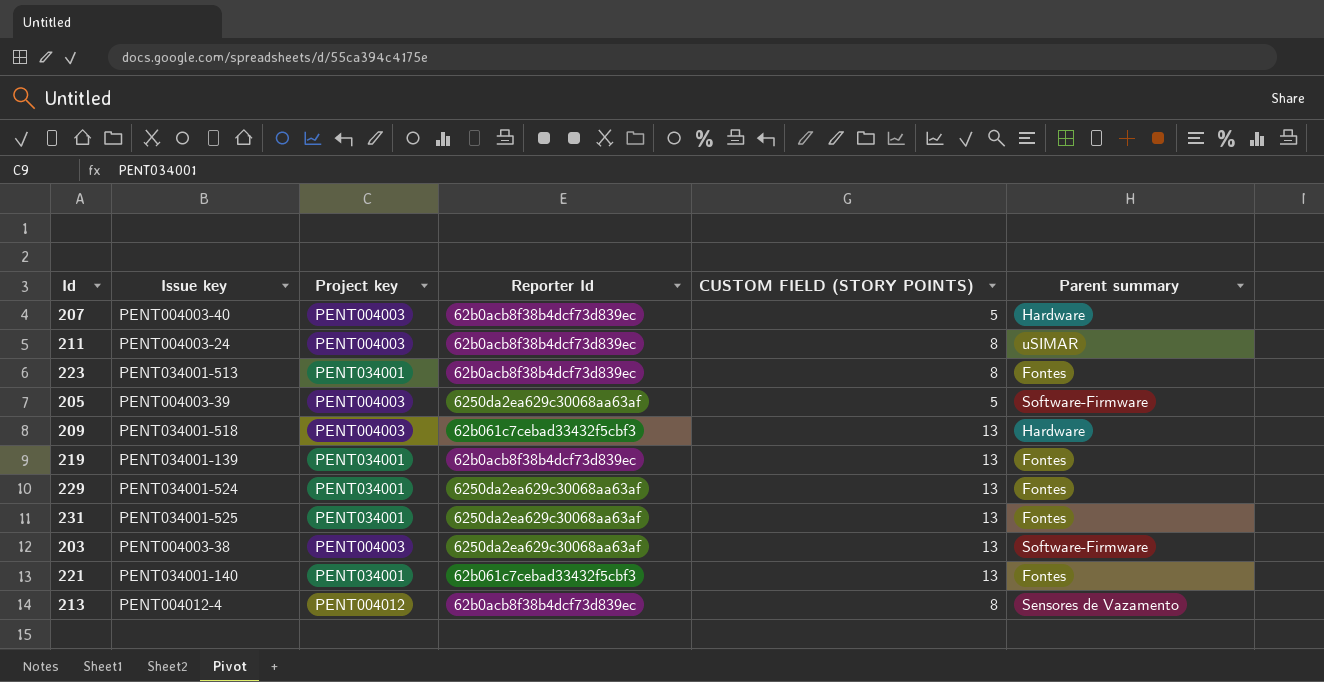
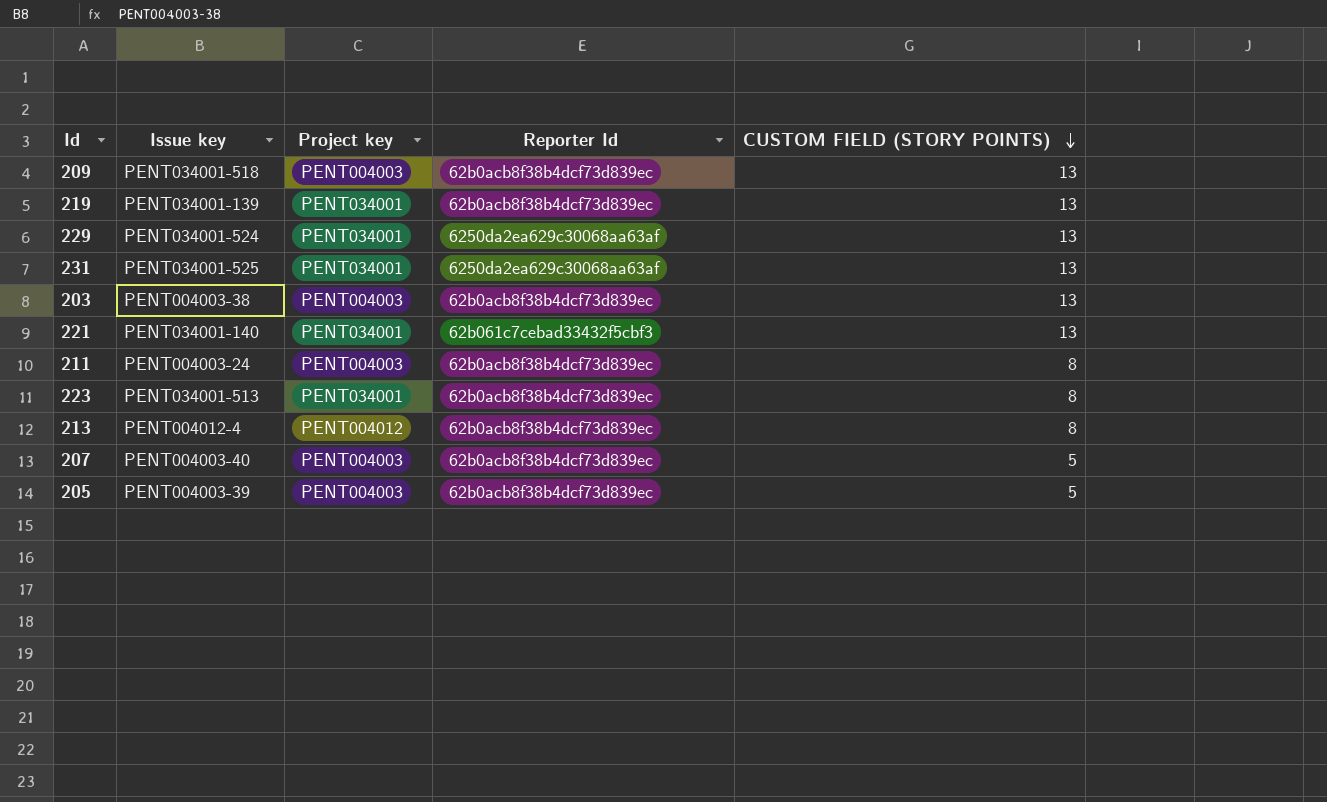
row order: none -> CUSTOM FIELD (STORY POINTS) descending
column Parent summary | position: 6 -> none
209 | Reporter Id: 62b061c7cebad33432f5cbf3 -> 62b0acb8f38b4dcf73d839ec
203 | Reporter Id: 6250da2ea629c30068aa63af -> 62b0acb8f38b4dcf73d839ec
205 | Reporter Id: 6250da2ea629c30068aa63af -> 62b0acb8f38b4dcf73d839ec

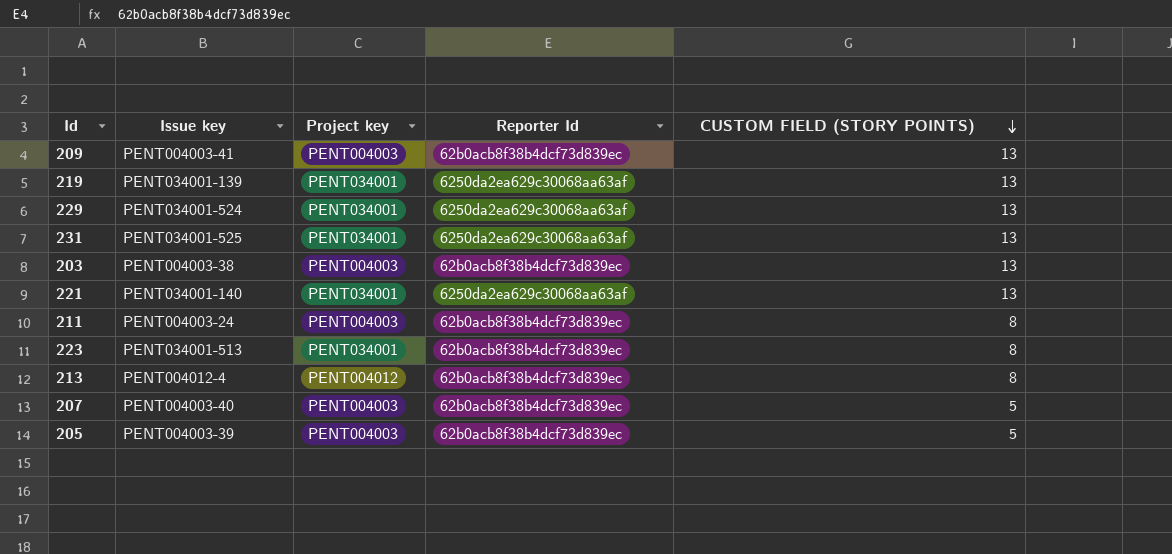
209 | Issue key: PENT034001-518 -> PENT004003-41
219 | Reporter Id: 62b0acb8f38b4dcf73d839ec -> 6250da2ea629c30068aa63af
221 | Reporter Id: 62b061c7cebad33432f5cbf3 -> 6250da2ea629c30068aa63af

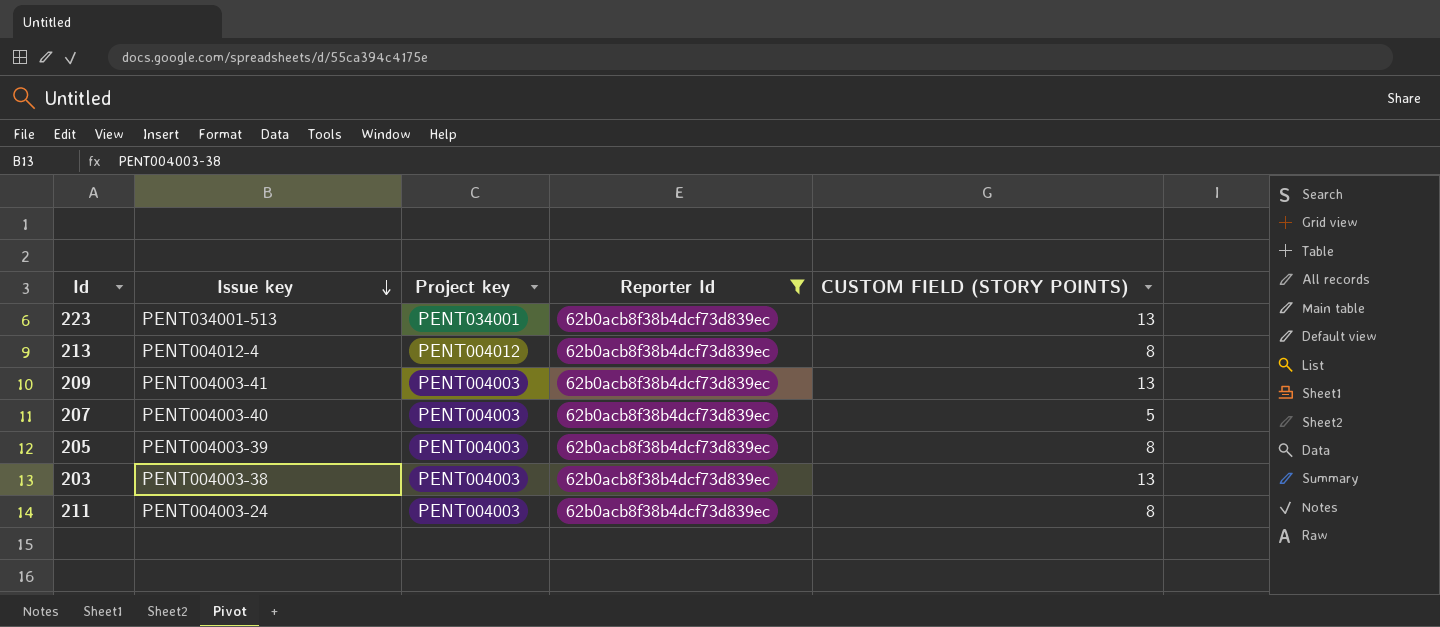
filter: none -> Reporter Id = 62b0acb8f38b4dcf73d839ec
row order: CUSTOM FIELD (STORY POINTS) descending -> Issue key descending
223 | CUSTOM FIELD (STORY POINTS): 8 -> 13
205 | CUSTOM FIELD (STORY POINTS): 5 -> 8

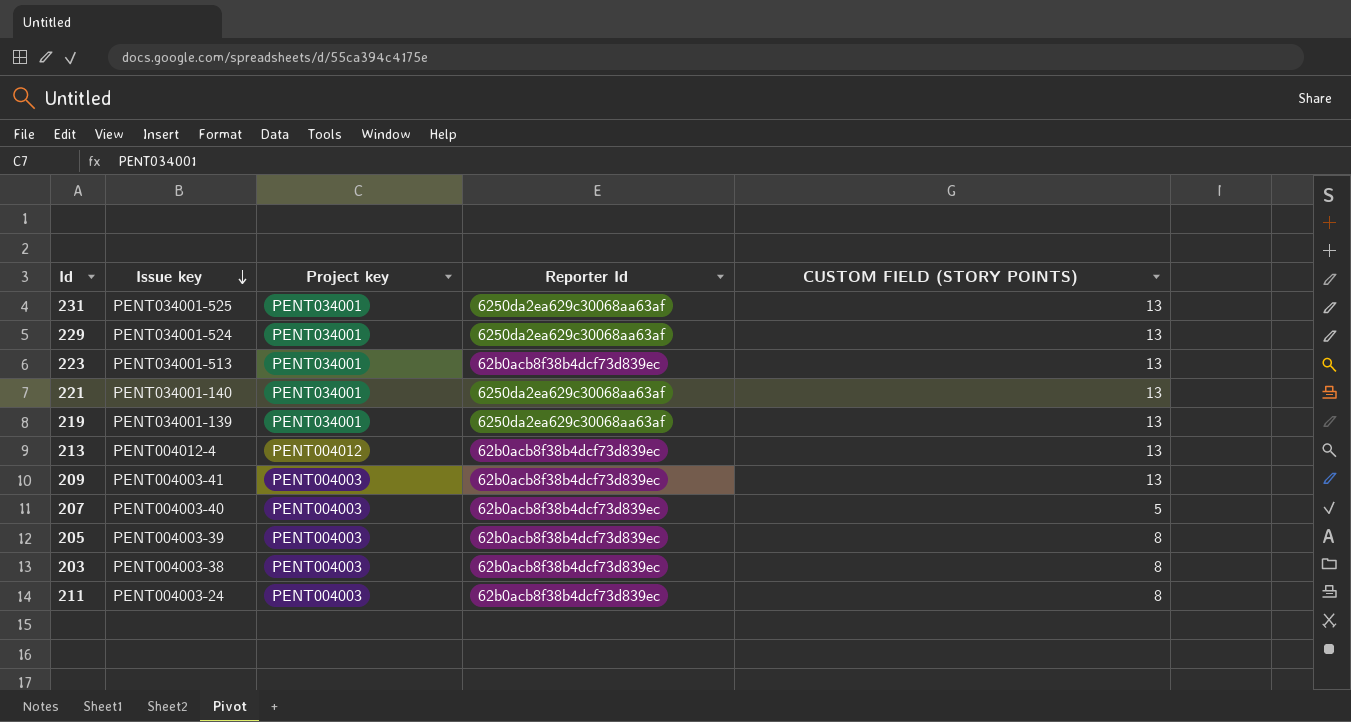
filter: Reporter Id = 62b0acb8f38b4dcf73d839ec -> none
213 | CUSTOM FIELD (STORY POINTS): 8 -> 13
203 | CUSTOM FIELD (STORY POINTS): 13 -> 8

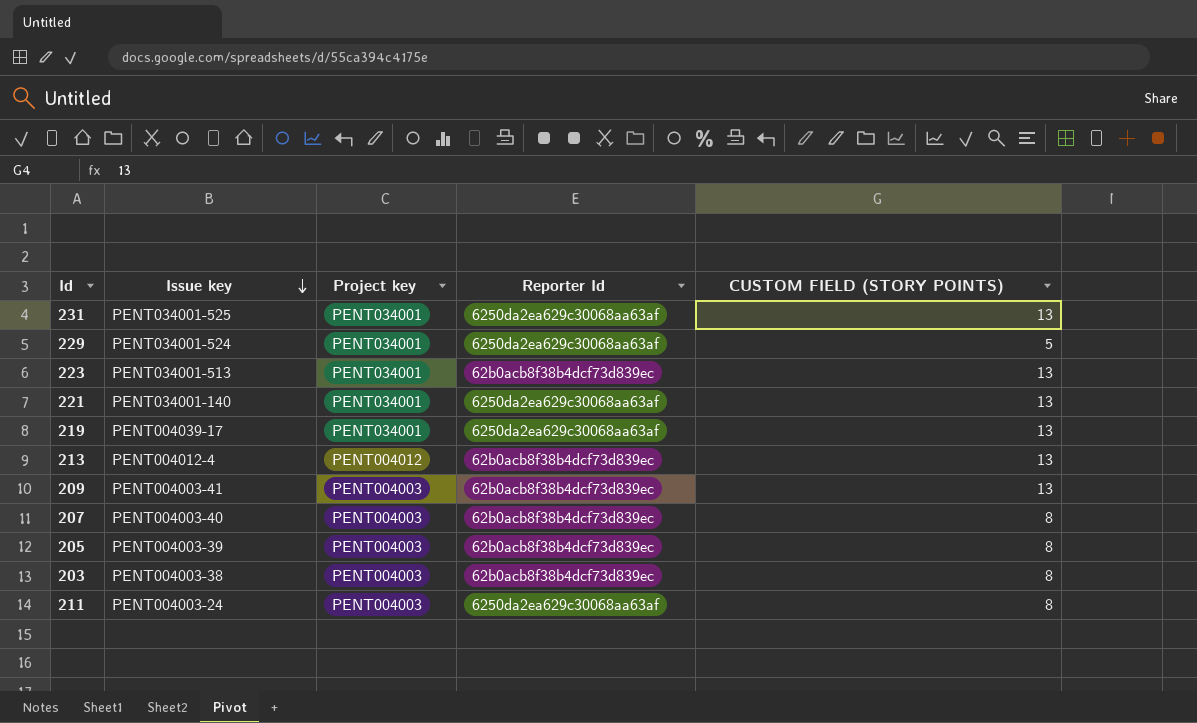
229 | CUSTOM FIELD (STORY POINTS): 13 -> 5
219 | Issue key: PENT034001-139 -> PENT004039-17
207 | CUSTOM FIELD (STORY POINTS): 5 -> 8
211 | Reporter Id: 62b0acb8f38b4dcf73d839ec -> 6250da2ea629c30068aa63af

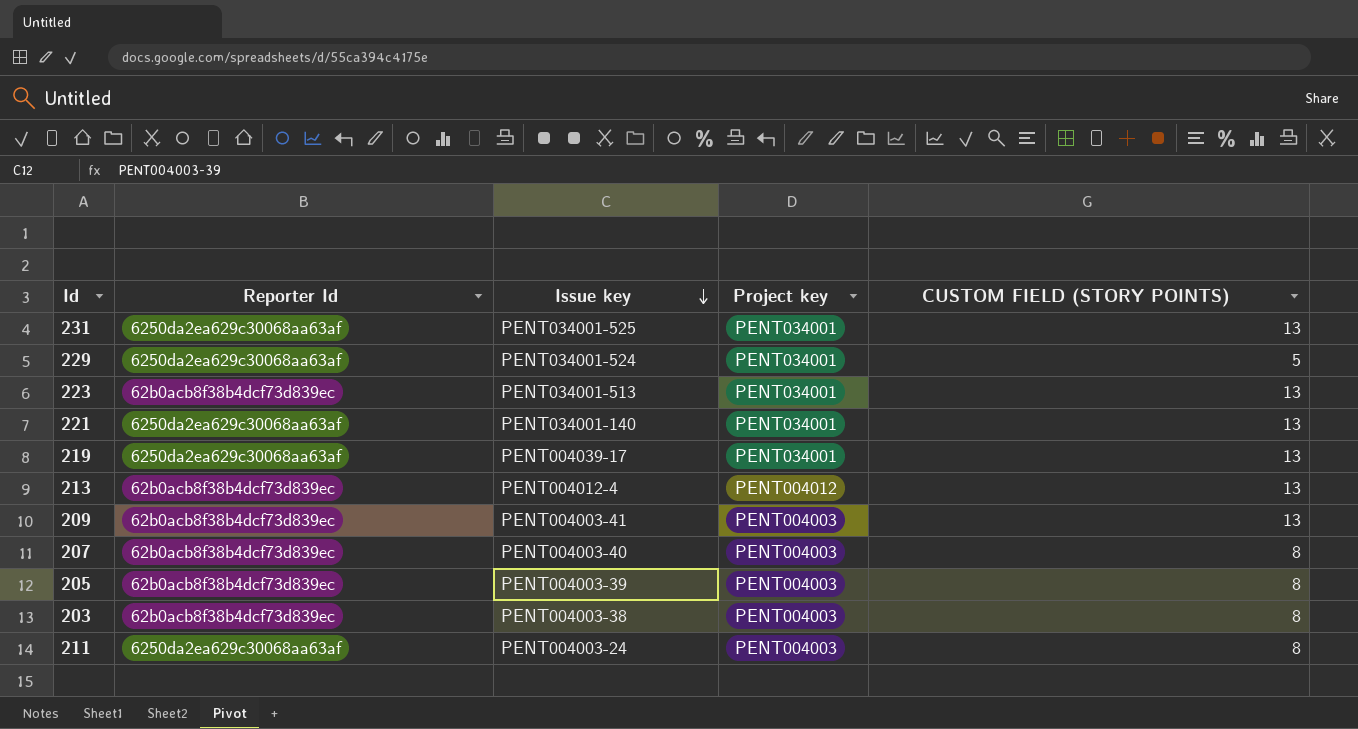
column Reporter Id | position: 4 -> 2

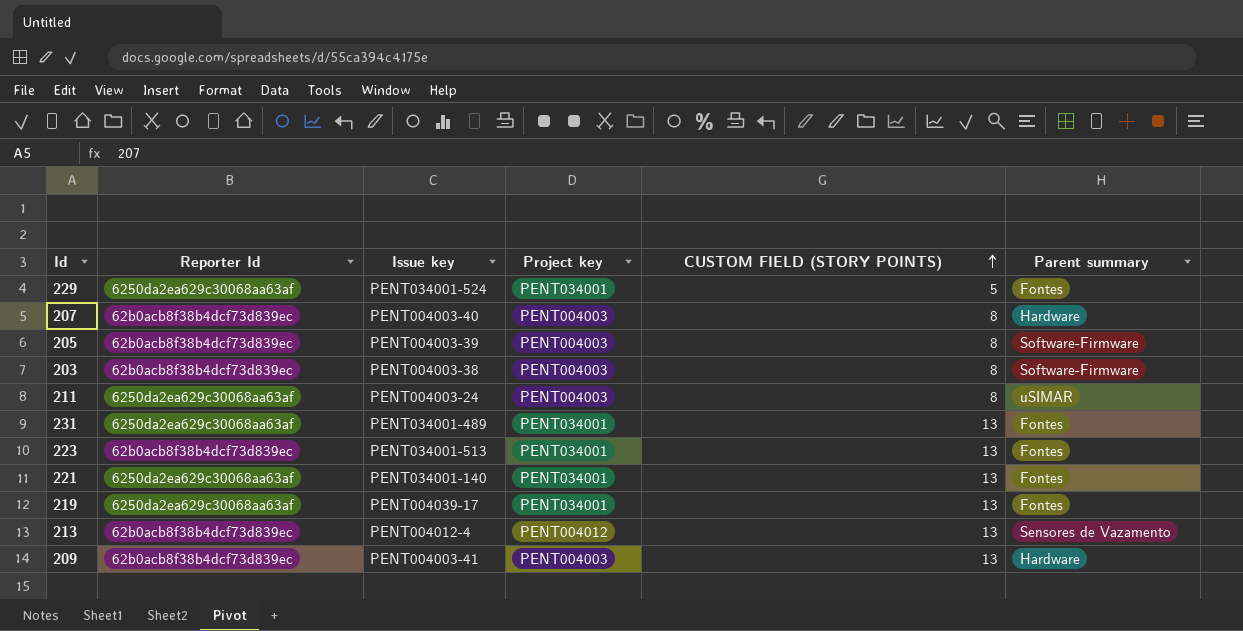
row order: Issue key descending -> CUSTOM FIELD (STORY POINTS) ascending
column Parent summary | position: none -> 6
231 | Issue key: PENT034001-525 -> PENT034001-489

